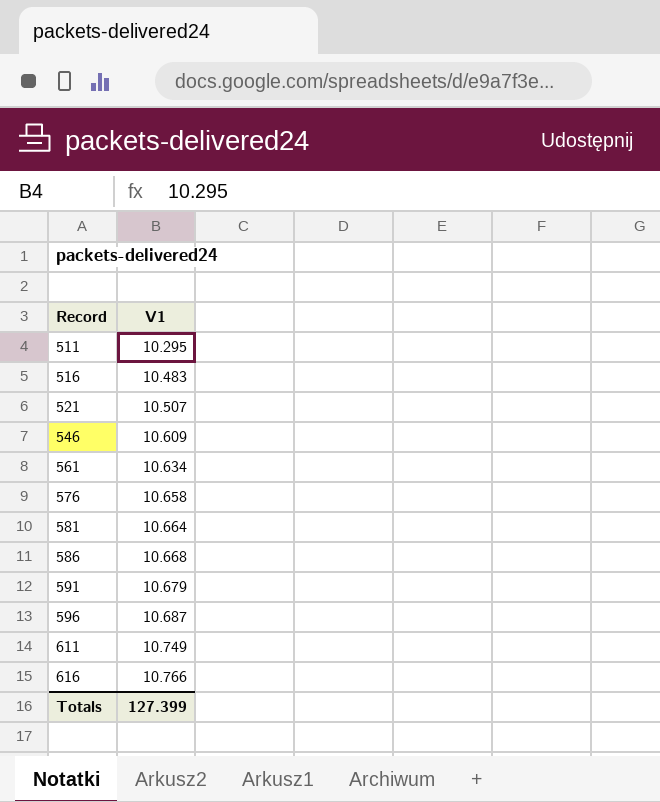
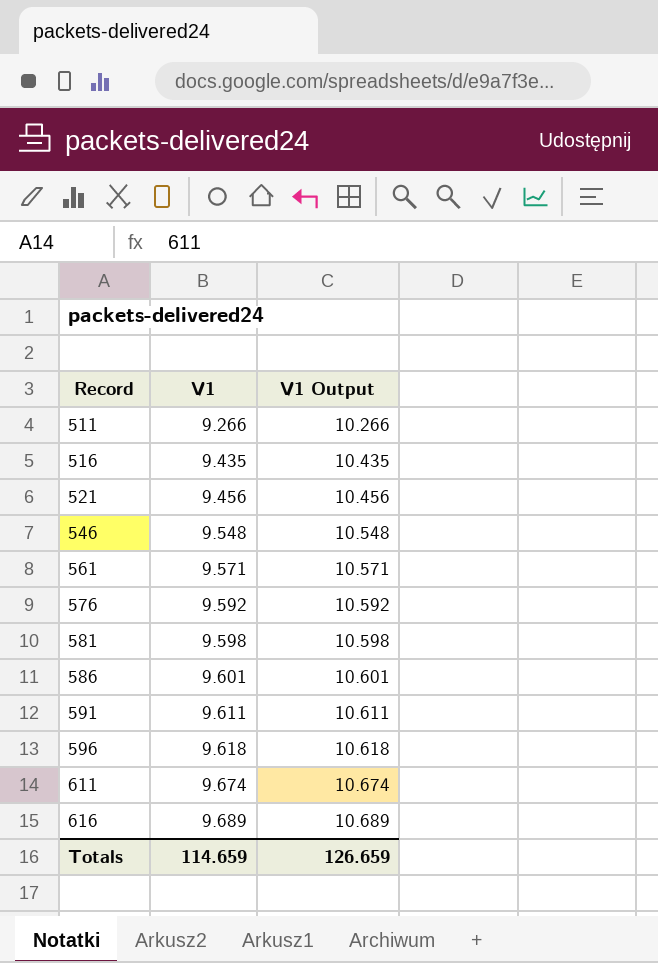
column V1 Output | formula: none -> [V1] + 1
511 | V1: 10.295 -> 9.266
516 | V1: 10.483 -> 9.435
521 | V1: 10.507 -> 9.456
546 | V1: 10.609 -> 9.548
561 | V1: 10.634 -> 9.571
576 | V1: 10.658 -> 9.592
581 | V1: 10.664 -> 9.598
586 | V1: 10.668 -> 9.601
591 | V1: 10.679 -> 9.611
596 | V1: 10.687 -> 9.618
611 | V1: 10.749 -> 9.674
616 | V1: 10.766 -> 9.689
Totals | V1: 127.399 -> 114.659

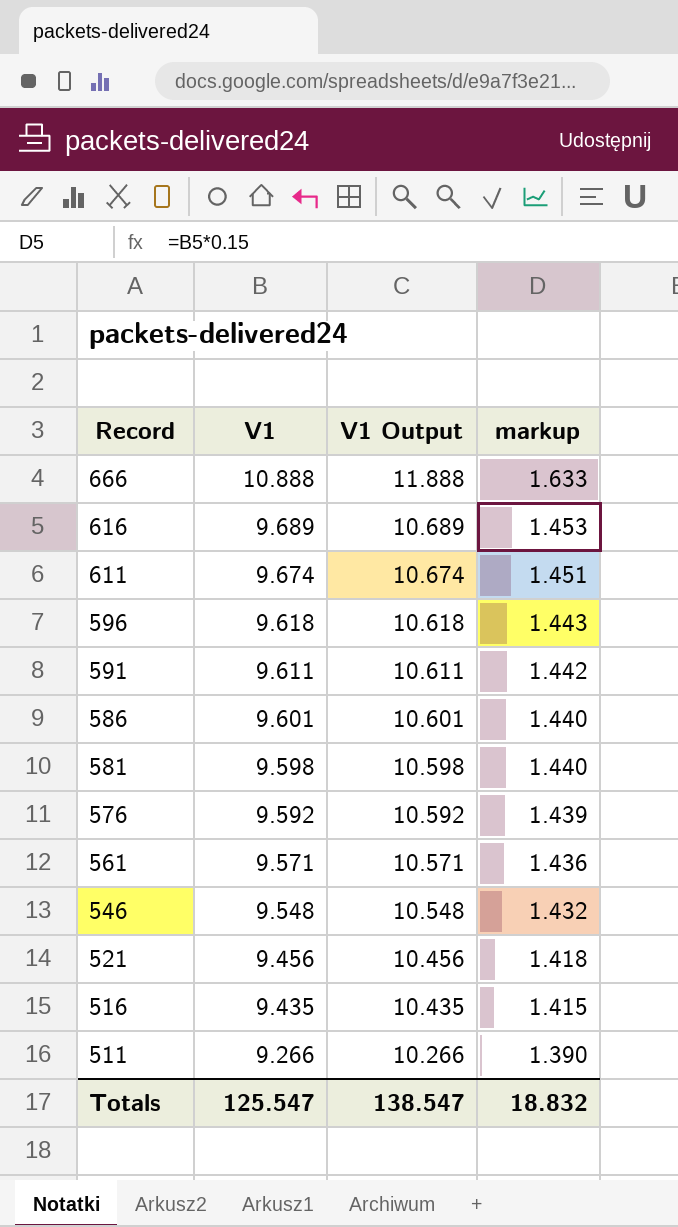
row order: Record ascending -> Record descending
column markup | formula: none -> [V1] * 0.15
row 666: none -> 10.888 | 11.888 | 1.633
Totals | V1: 114.659 -> 125.547
Totals | V1 Output: 126.659 -> 138.547

